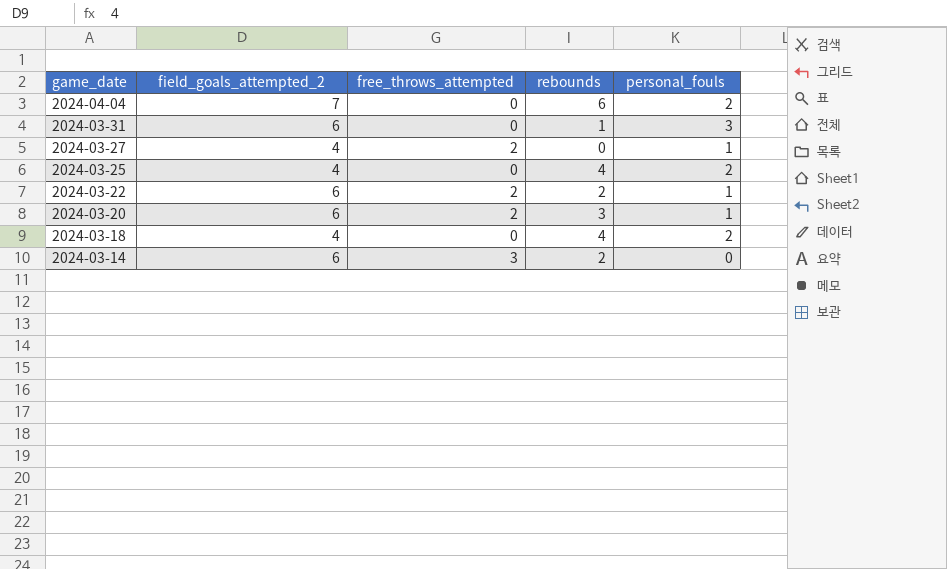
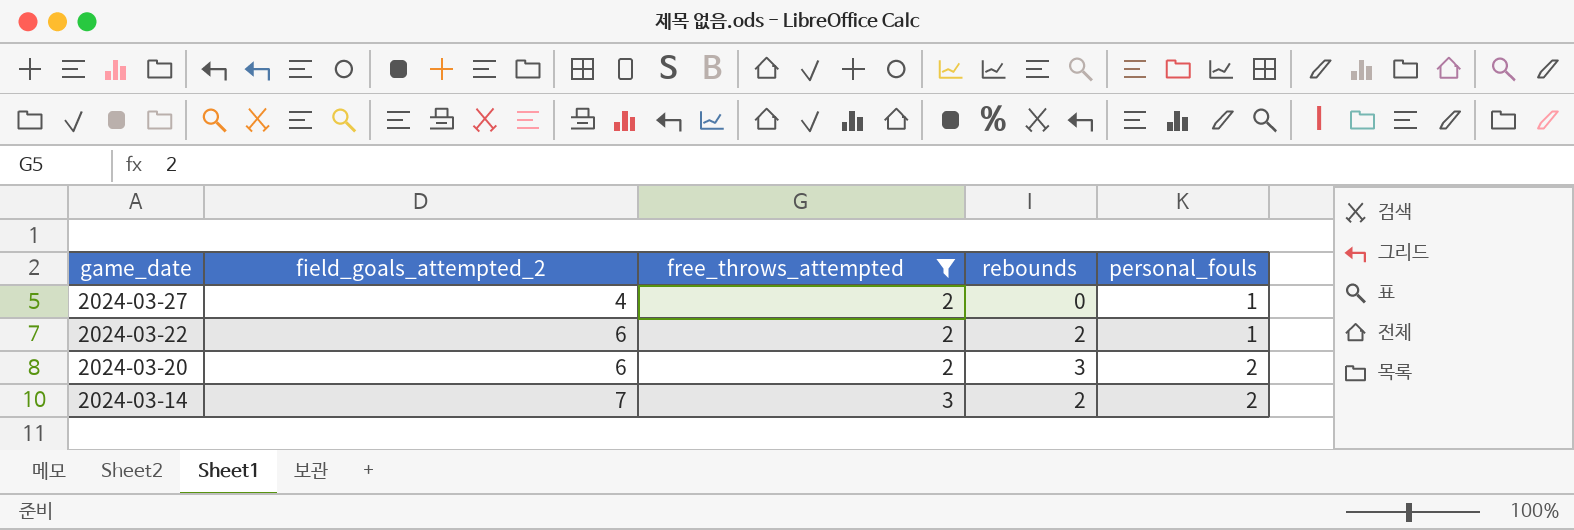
filter: none -> free_throws_attempted != 0
2024-03-20 | personal_fouls: 1 -> 2
2024-03-14 | field_goals_attempted_2: 6 -> 7
2024-03-14 | personal_fouls: 0 -> 2

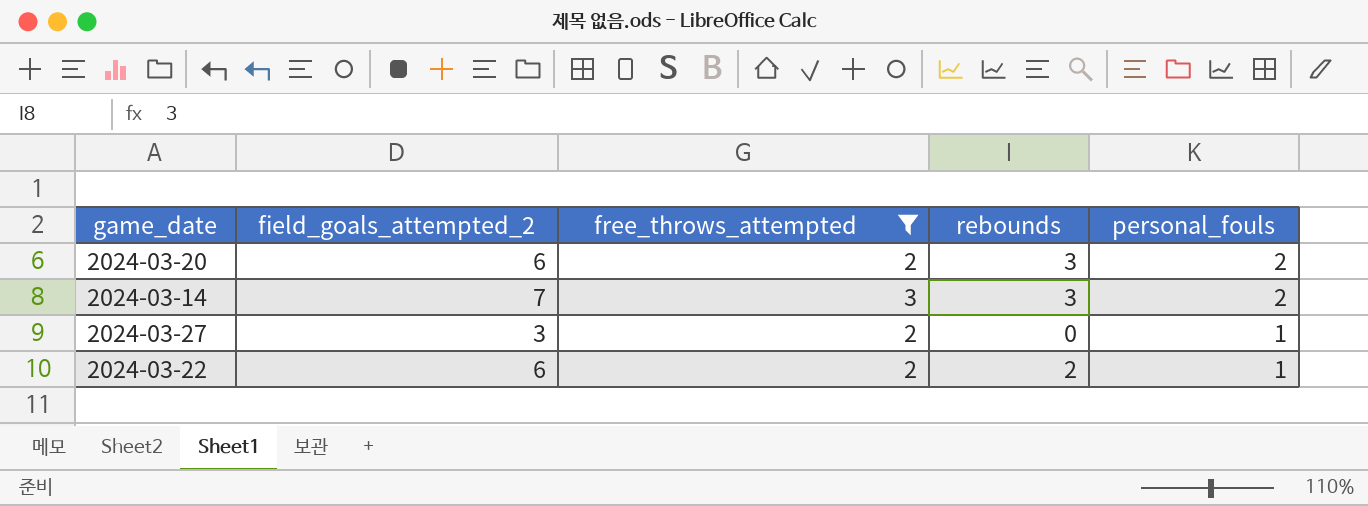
row order: game_date descending -> personal_fouls descending
2024-03-14 | rebounds: 2 -> 3
2024-03-27 | field_goals_attempted_2: 4 -> 3

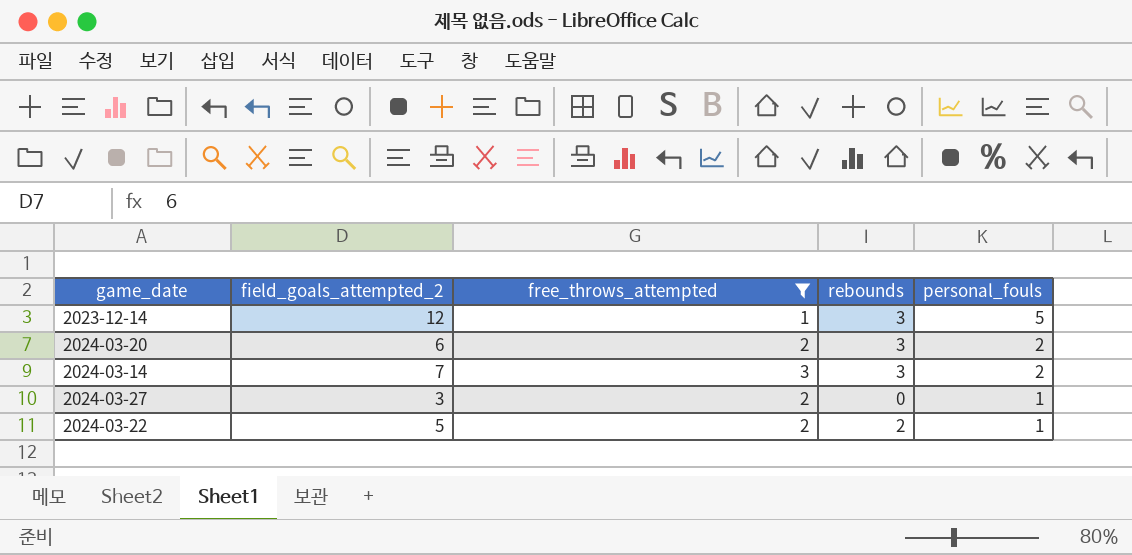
row 2023-12-14: none -> 12 | 1 | 3 | 5
2024-03-22 | field_goals_attempted_2: 6 -> 5

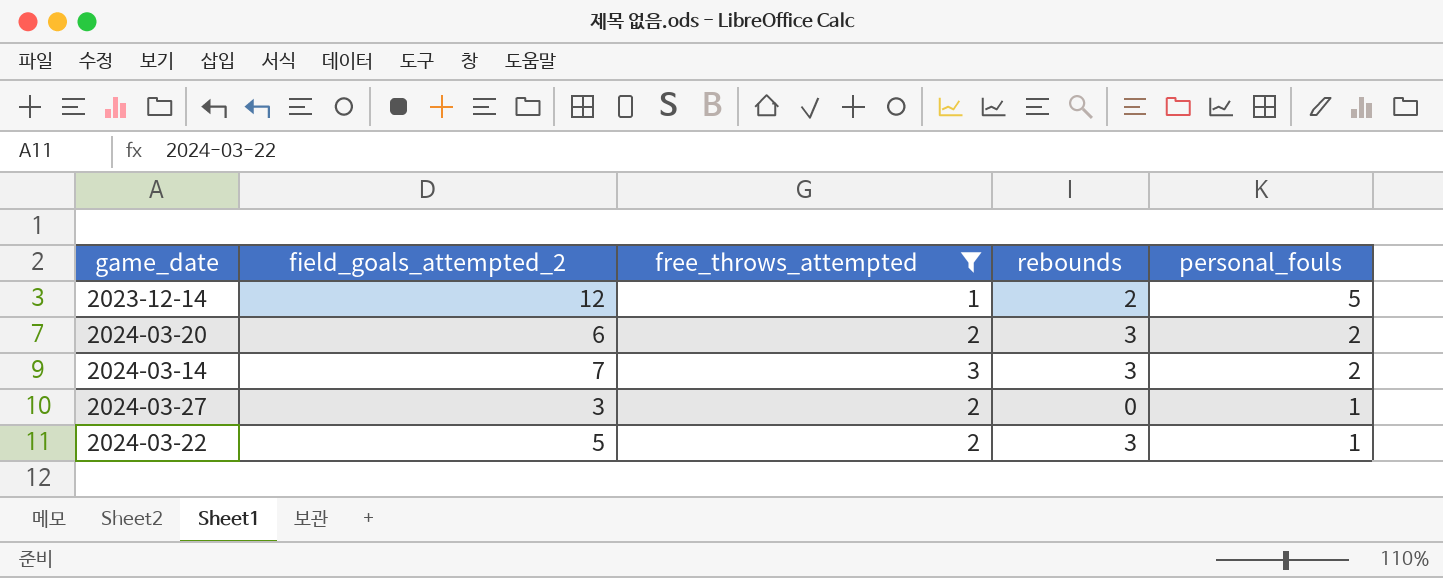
2023-12-14 | rebounds: 3 -> 2
2024-03-22 | rebounds: 2 -> 3

